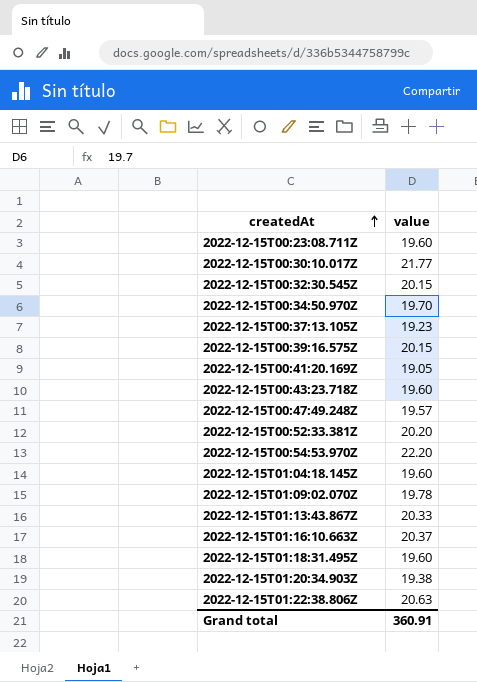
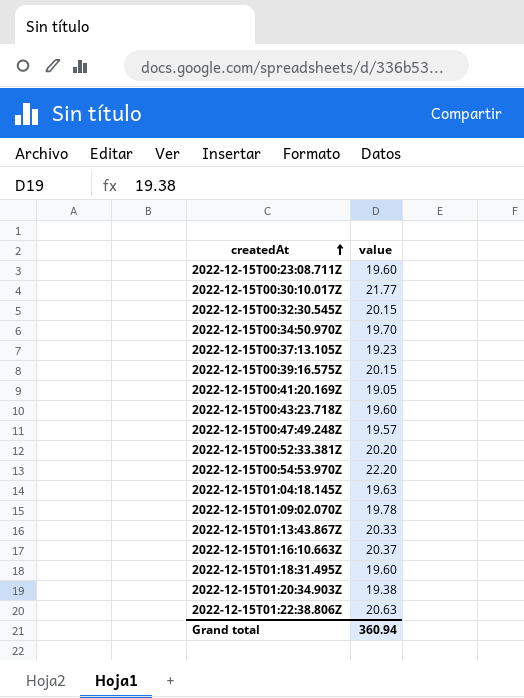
2022-12-15T01:04:18.145Z | value: 19.60 -> 19.63
Grand total | value: 360.91 -> 360.94

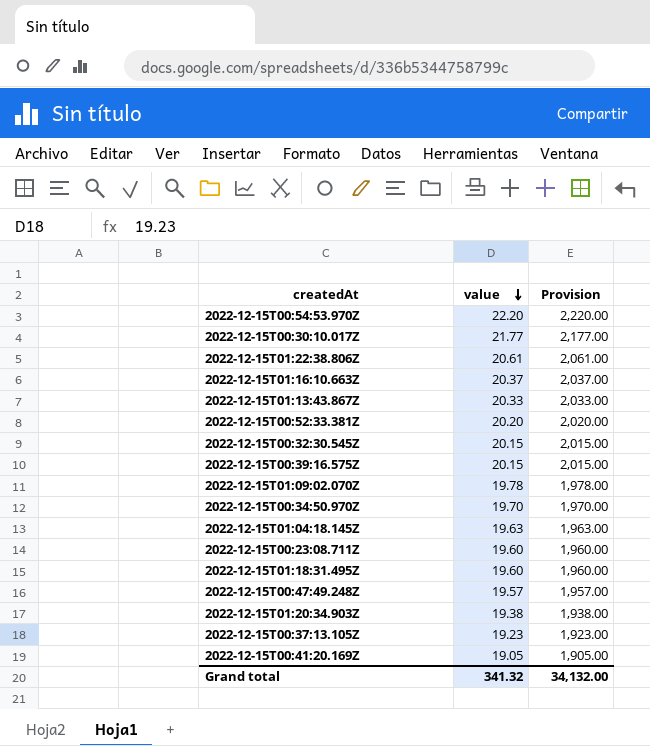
row order: createdAt ascending -> value descending
column Provision | formula: none -> [value] * 100
row 2022-12-15T00:43:23.718Z: 19.60 -> none
2022-12-15T01:22:38.806Z | value: 20.63 -> 20.61
Grand total | value: 360.94 -> 341.32

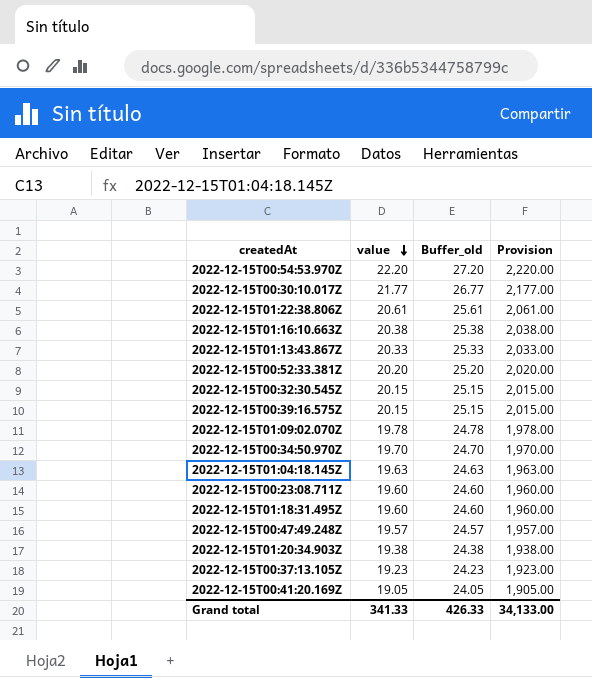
column Buffer_old | formula: none -> [value] + 5
2022-12-15T01:16:10.663Z | value: 20.37 -> 20.38
2022-12-15T01:16:10.663Z | Provision: 2,037.00 -> 2,038.00
Grand total | value: 341.32 -> 341.33
Grand total | Provision: 34,132.00 -> 34,133.00

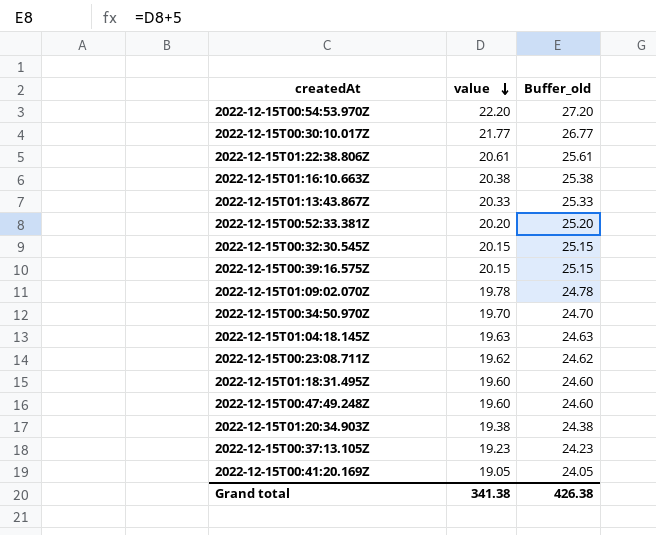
column Provision | formula: [value] * 100 -> none
2022-12-15T00:23:08.711Z | value: 19.60 -> 19.62
2022-12-15T00:23:08.711Z | Buffer_old: 24.60 -> 24.62
2022-12-15T00:47:49.248Z | value: 19.57 -> 19.60
2022-12-15T00:47:49.248Z | Buffer_old: 24.57 -> 24.60
Grand total | value: 341.33 -> 341.38
Grand total | Buffer_old: 426.33 -> 426.38

